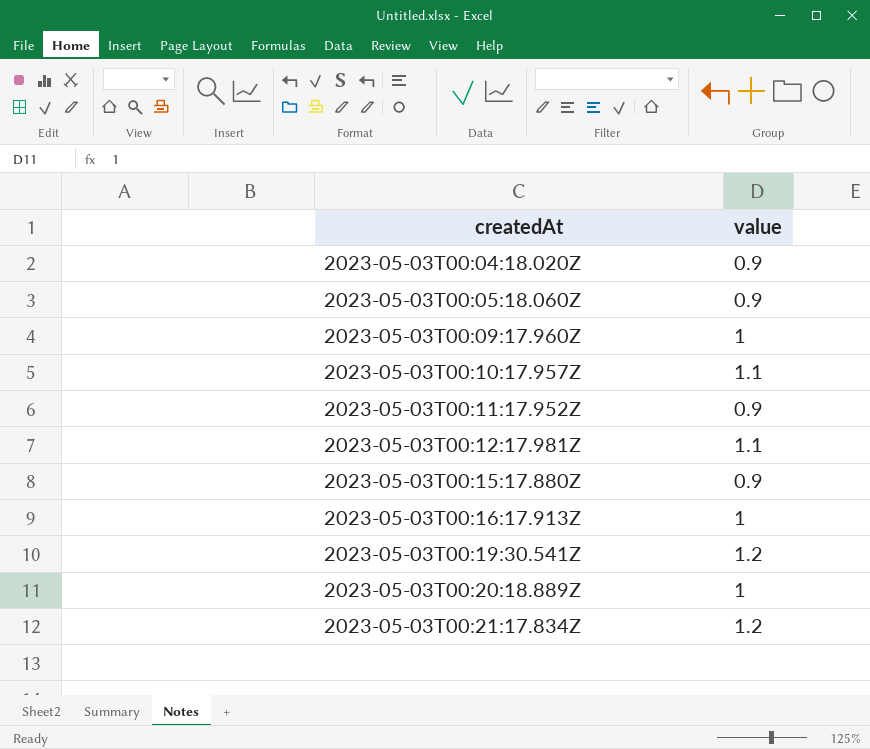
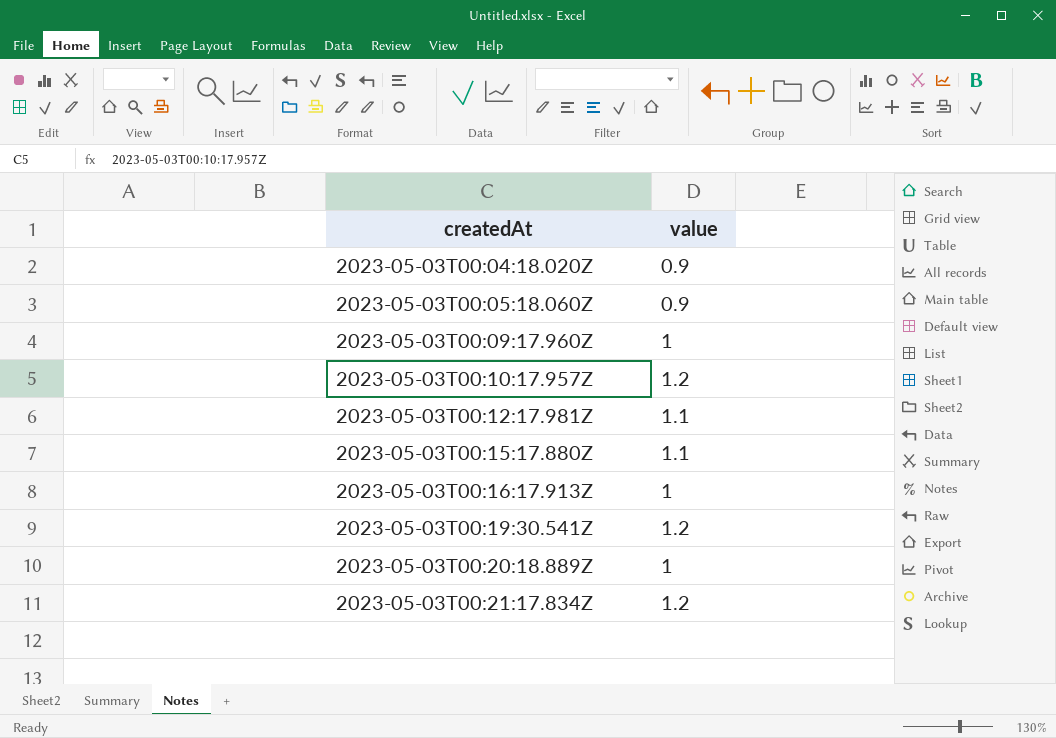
row 2023-05-03T00:11:17.952Z: 0.9 -> none
2023-05-03T00:10:17.957Z | value: 1.1 -> 1.2
2023-05-03T00:15:17.880Z | value: 0.9 -> 1.1

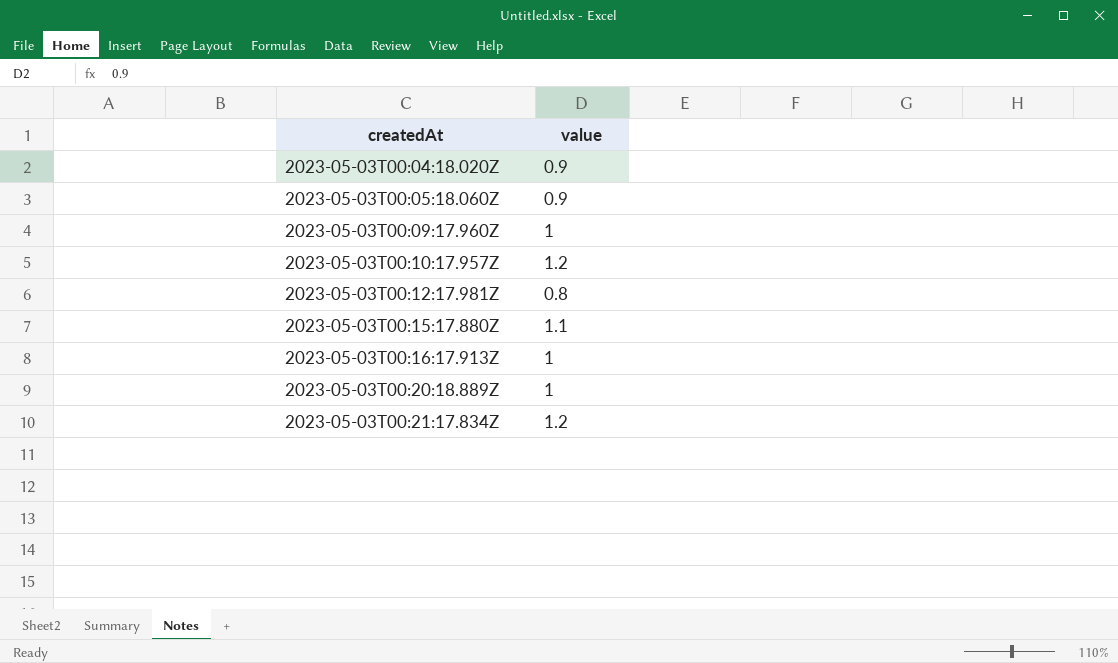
row 2023-05-03T00:19:30.541Z: 1.2 -> none
2023-05-03T00:12:17.981Z | value: 1.1 -> 0.8

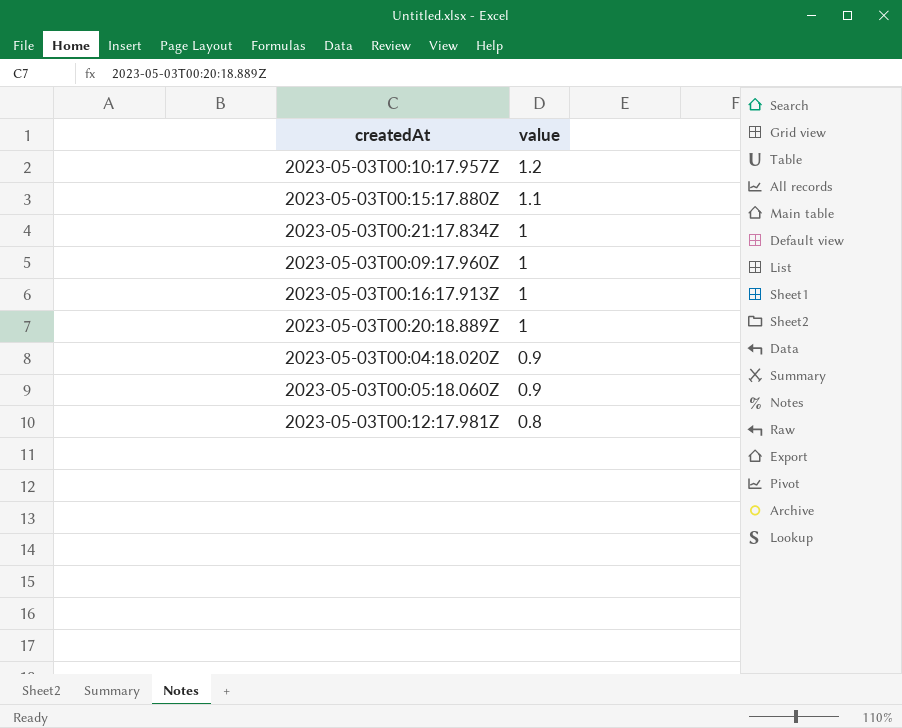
row order: createdAt ascending -> value descending
2023-05-03T00:21:17.834Z | value: 1.2 -> 1

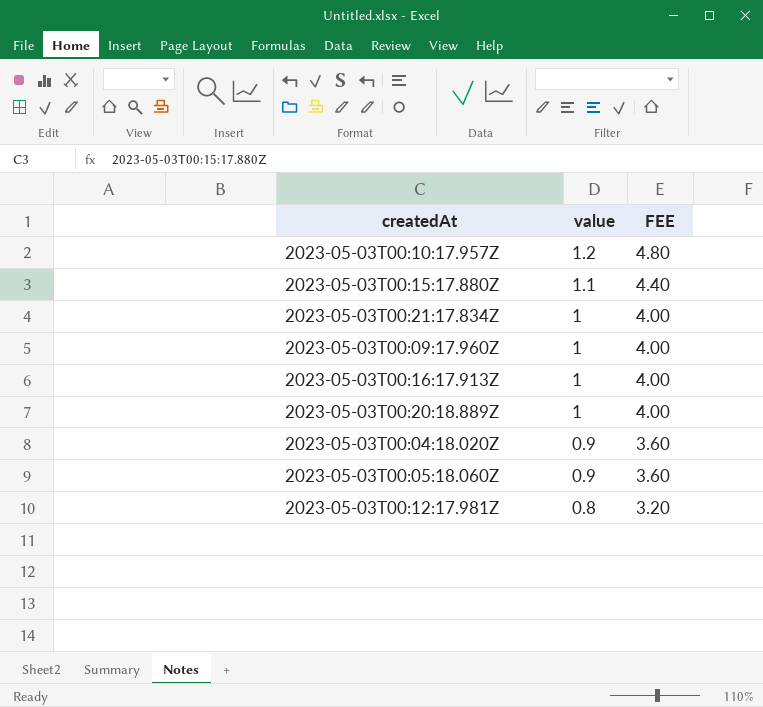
column FEE | formula: none -> [value] * 4

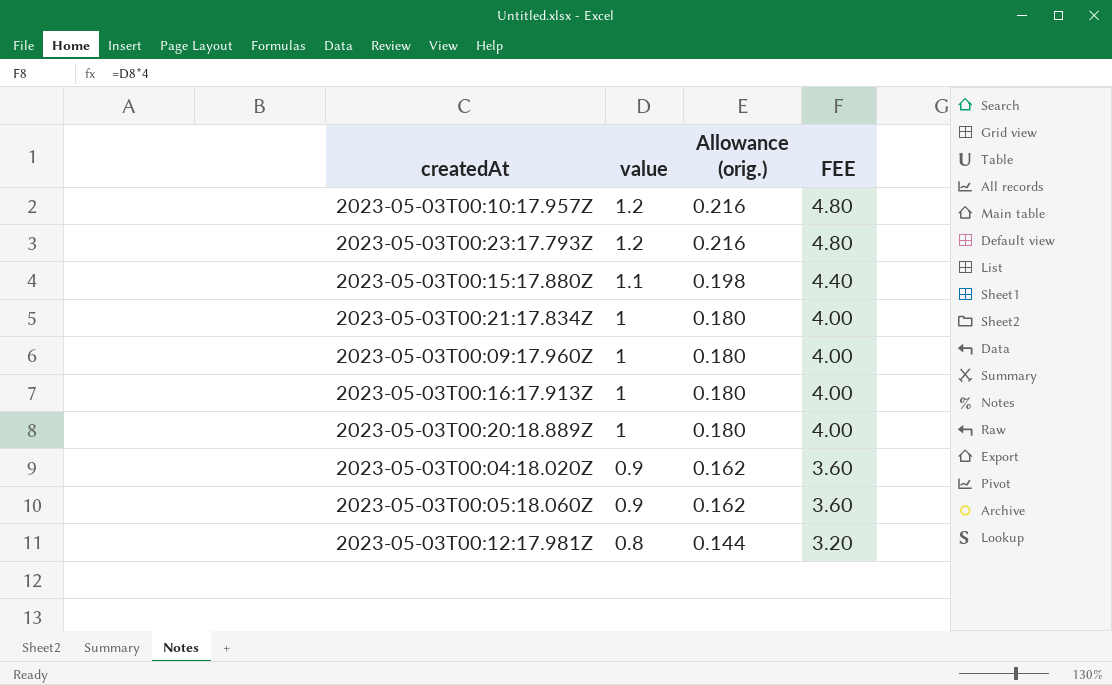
column Allowance (orig.) | formula: none -> [value] * 0.18
row 2023-05-03T00:23:17.793Z: none -> 1.2 | 0.216 | 4.80

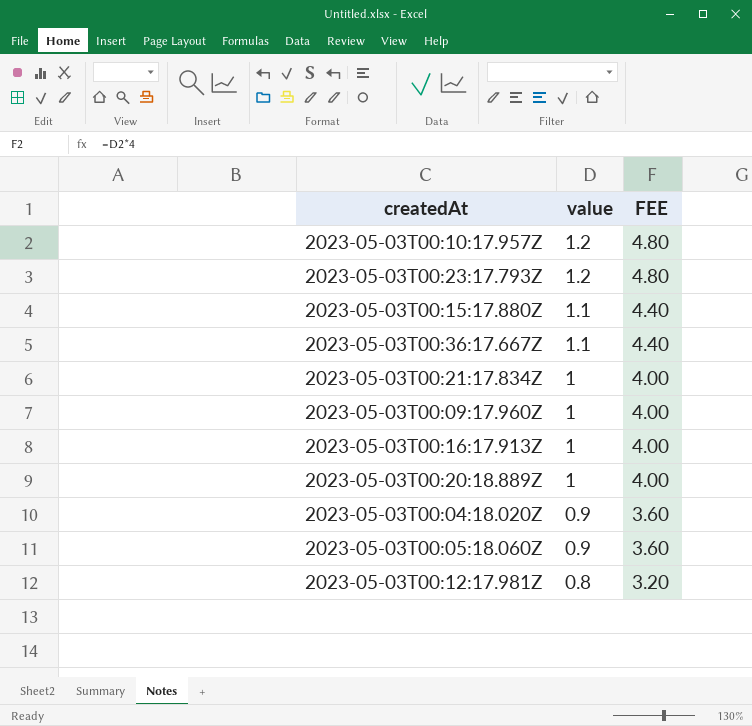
column Allowance (orig.) | formula: [value] * 0.18 -> none
row 2023-05-03T00:36:17.667Z: none -> 1.1 | 4.40

